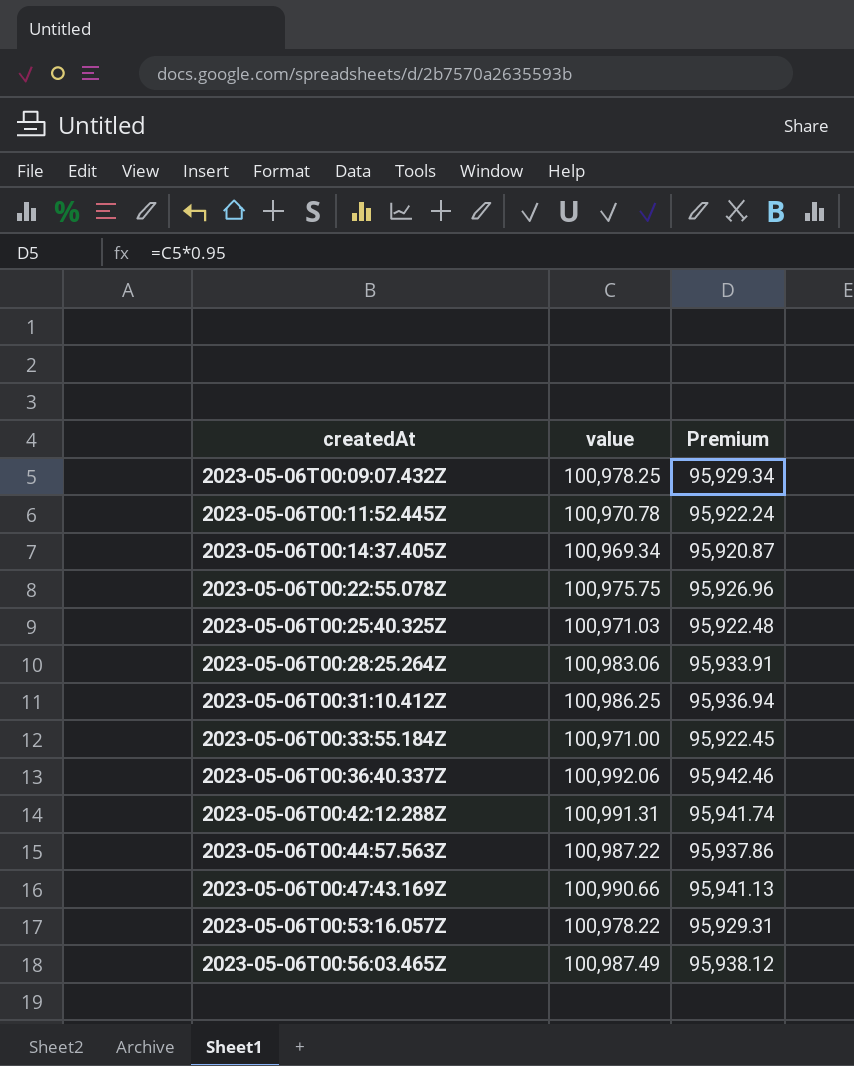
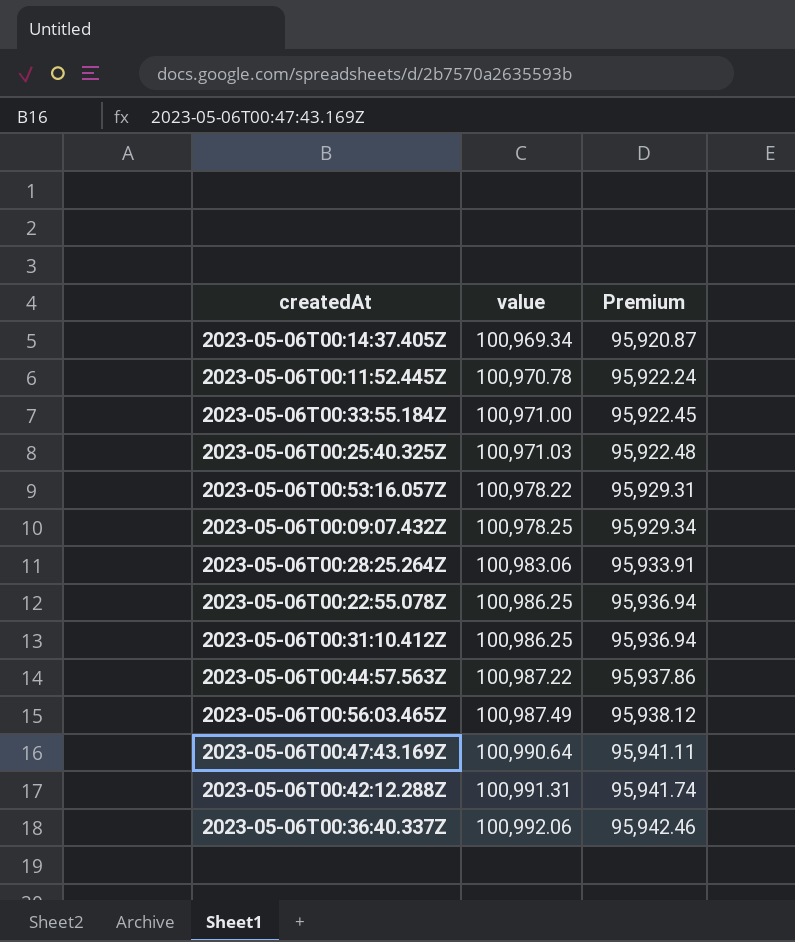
row order: createdAt ascending -> value ascending
2023-05-06T00:22:55.078Z | value: 100,975.75 -> 100,986.25
2023-05-06T00:22:55.078Z | Premium: 95,926.96 -> 95,936.94
2023-05-06T00:47:43.169Z | value: 100,990.66 -> 100,990.64
2023-05-06T00:47:43.169Z | Premium: 95,941.13 -> 95,941.11

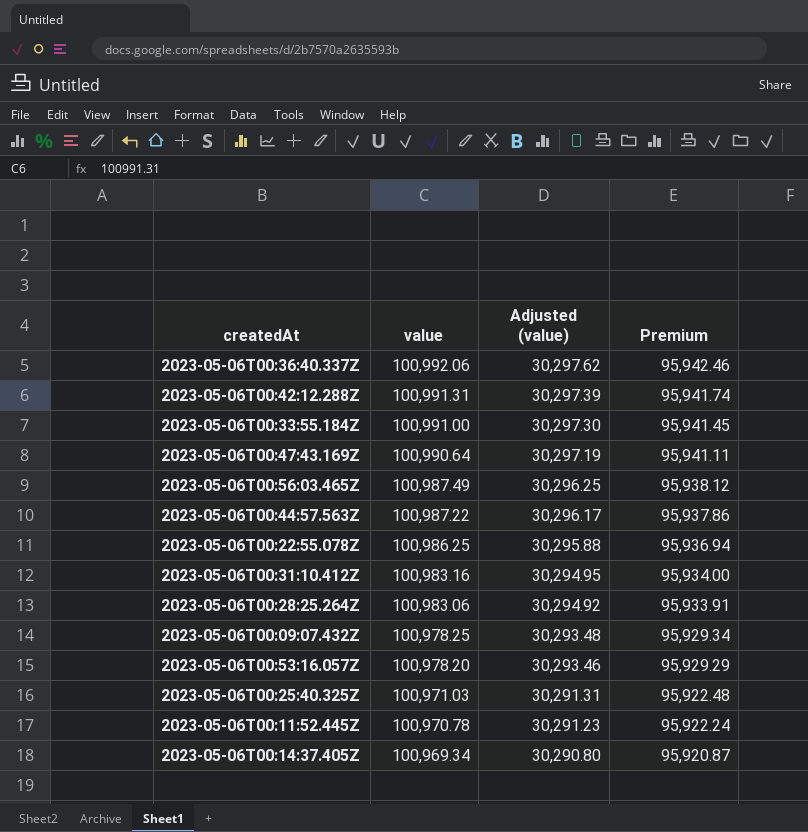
row order: value ascending -> value descending
column Adjusted (value) | formula: none -> [value] * 0.3
2023-05-06T00:33:55.184Z | value: 100,971.00 -> 100,991.00
2023-05-06T00:33:55.184Z | Premium: 95,922.45 -> 95,941.45
2023-05-06T00:31:10.412Z | value: 100,986.25 -> 100,983.16
2023-05-06T00:31:10.412Z | Premium: 95,936.94 -> 95,934.00
2023-05-06T00:53:16.057Z | value: 100,978.22 -> 100,978.20
2023-05-06T00:53:16.057Z | Premium: 95,929.31 -> 95,929.29

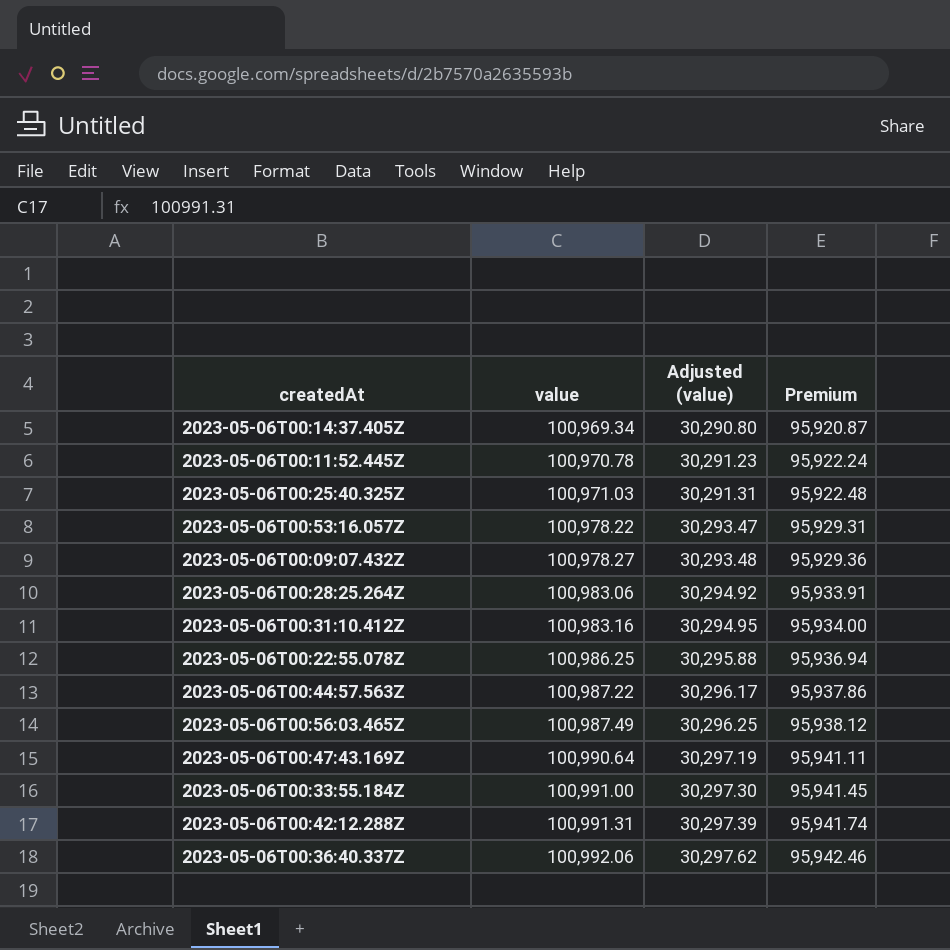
row order: value descending -> value ascending
2023-05-06T00:53:16.057Z | value: 100,978.20 -> 100,978.22
2023-05-06T00:53:16.057Z | Adjusted (value): 30,293.46 -> 30,293.47
2023-05-06T00:53:16.057Z | Premium: 95,929.29 -> 95,929.31
2023-05-06T00:09:07.432Z | value: 100,978.25 -> 100,978.27
2023-05-06T00:09:07.432Z | Premium: 95,929.34 -> 95,929.36

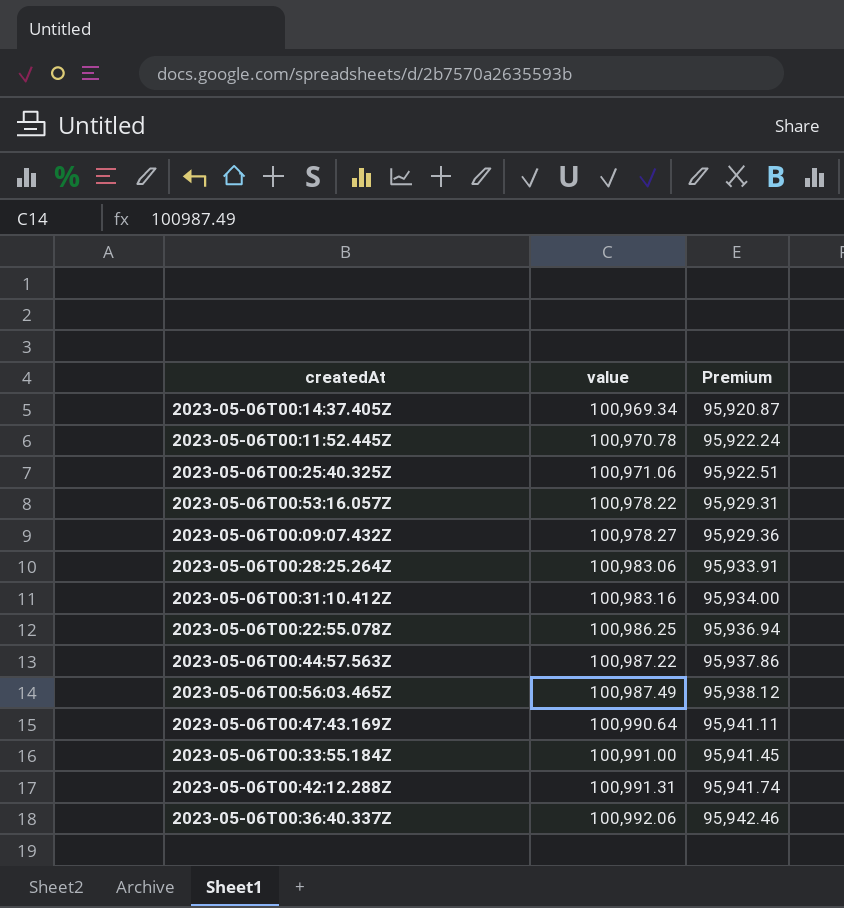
column Adjusted (value) | formula: [value] * 0.3 -> none
2023-05-06T00:25:40.325Z | value: 100,971.03 -> 100,971.06
2023-05-06T00:25:40.325Z | Premium: 95,922.48 -> 95,922.51

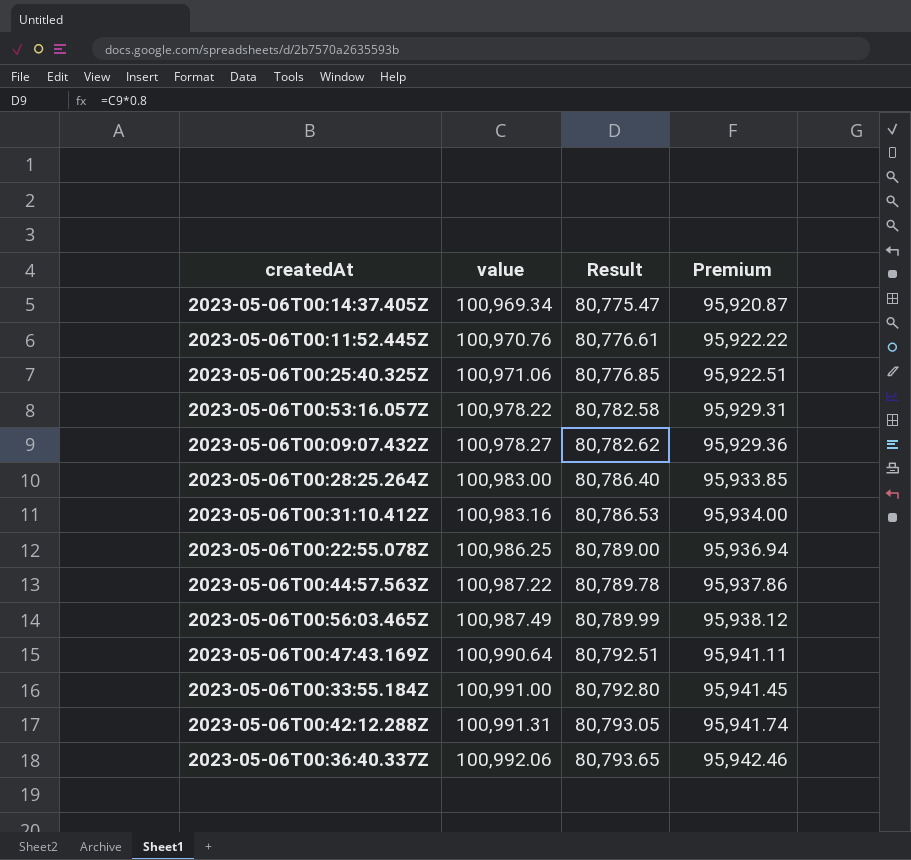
column Result | formula: none -> [value] * 0.8
2023-05-06T00:11:52.445Z | value: 100,970.78 -> 100,970.76
2023-05-06T00:11:52.445Z | Premium: 95,922.24 -> 95,922.22
2023-05-06T00:28:25.264Z | value: 100,983.06 -> 100,983.00
2023-05-06T00:28:25.264Z | Premium: 95,933.91 -> 95,933.85

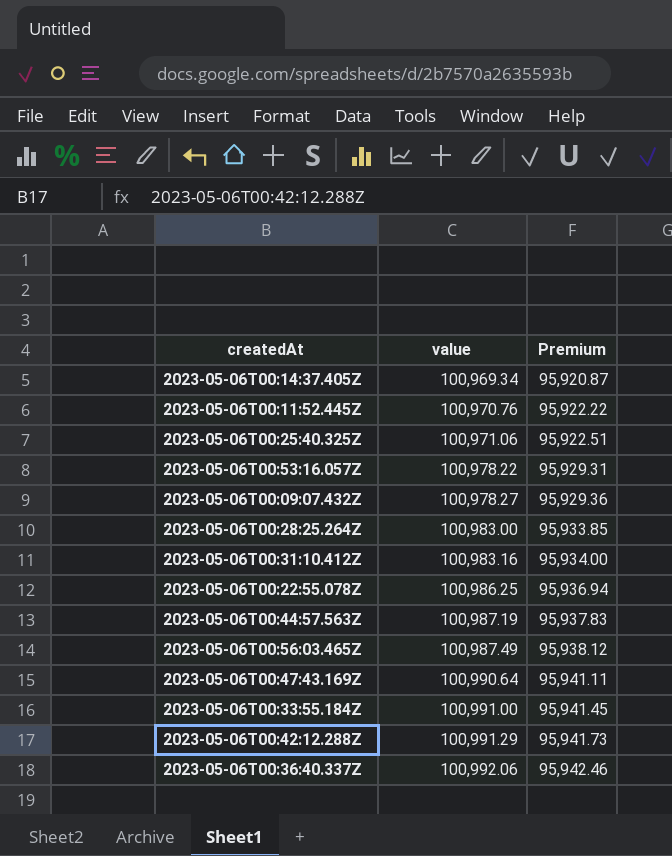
column Result | formula: [value] * 0.8 -> none
2023-05-06T00:44:57.563Z | value: 100,987.22 -> 100,987.19
2023-05-06T00:44:57.563Z | Premium: 95,937.86 -> 95,937.83
2023-05-06T00:42:12.288Z | value: 100,991.31 -> 100,991.29
2023-05-06T00:42:12.288Z | Premium: 95,941.74 -> 95,941.73

